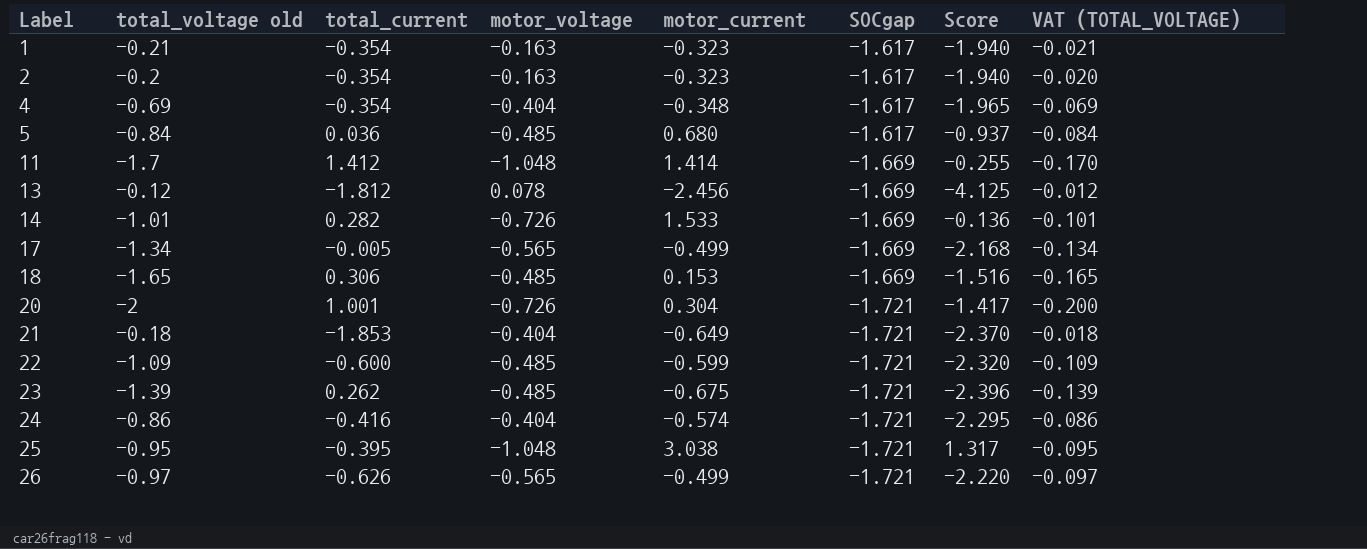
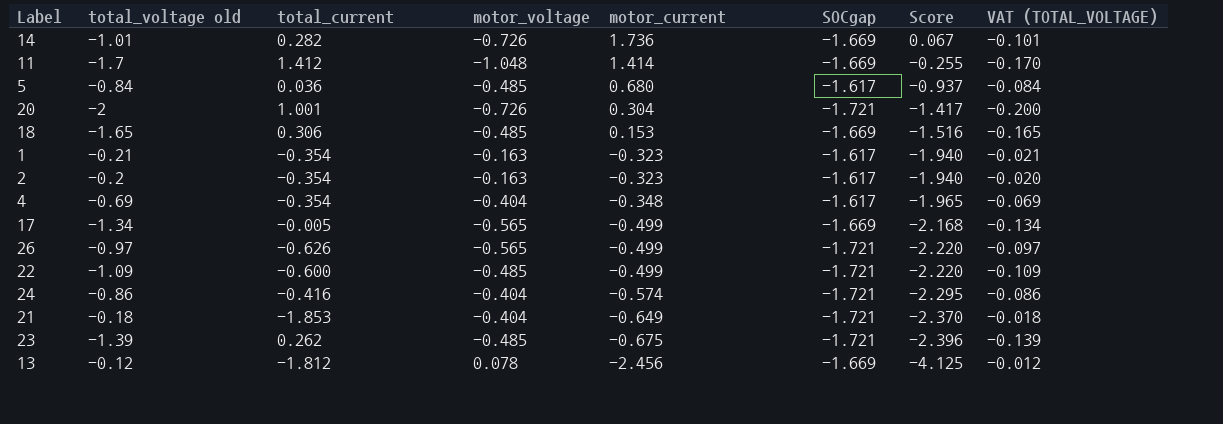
row order: Label ascending -> motor_current descending
row 25: -0.95 | -0.395 | -1.048 | 3.038 | -1.721 | 1.317 | -0.095 -> none
14 | motor_current: 1.533 -> 1.736
14 | Score: -0.136 -> 0.067
22 | motor_current: -0.599 -> -0.499
22 | Score: -2.320 -> -2.220

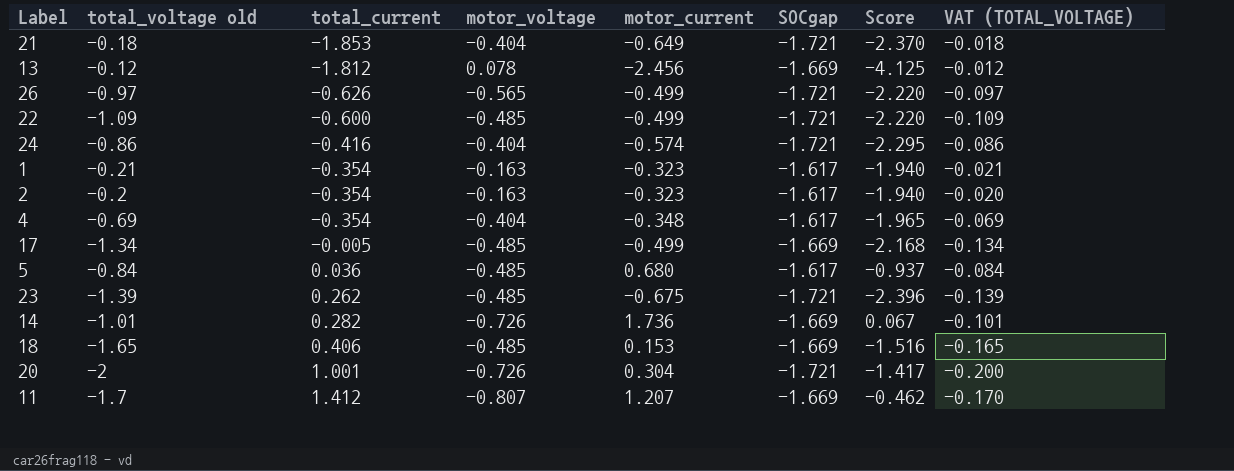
row order: motor_current descending -> total_current ascending
17 | motor_voltage: -0.565 -> -0.485
18 | total_current: 0.306 -> 0.406
11 | motor_voltage: -1.048 -> -0.807
11 | motor_current: 1.414 -> 1.207
11 | Score: -0.255 -> -0.462

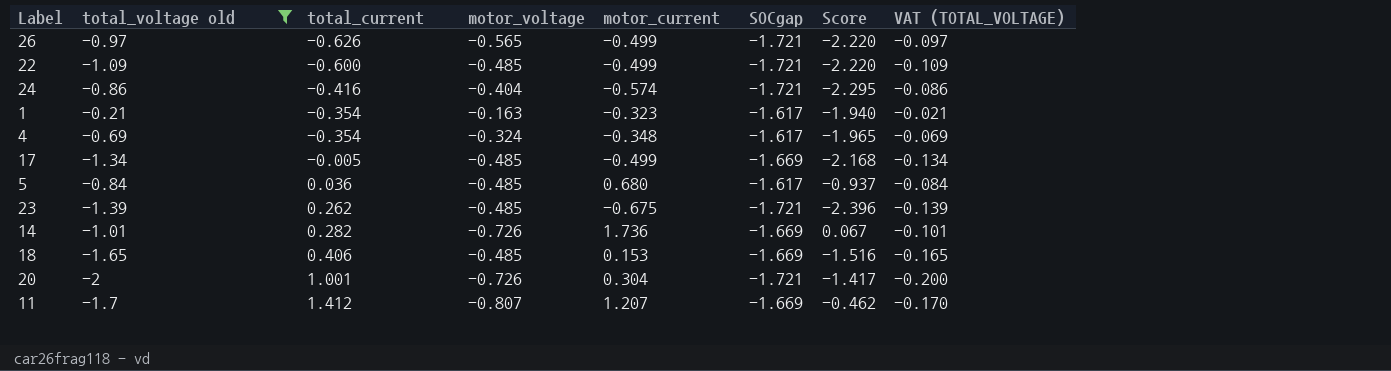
filter: none -> total_voltage old <= -0.21
4 | motor_voltage: -0.404 -> -0.324

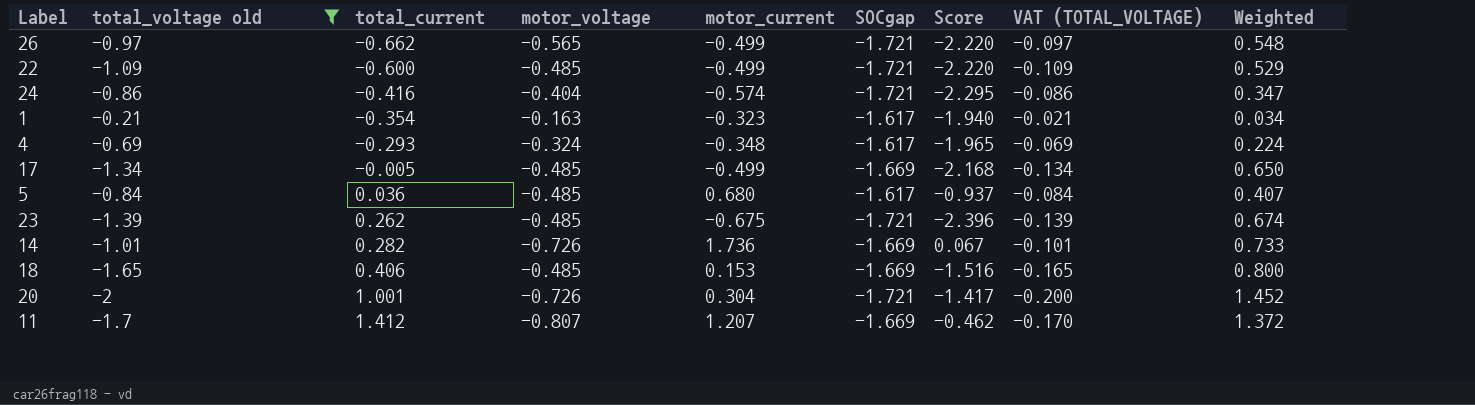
column Weighted | formula: none -> [total_voltage old] * [motor_voltage]
26 | total_current: -0.626 -> -0.662
4 | total_current: -0.354 -> -0.293

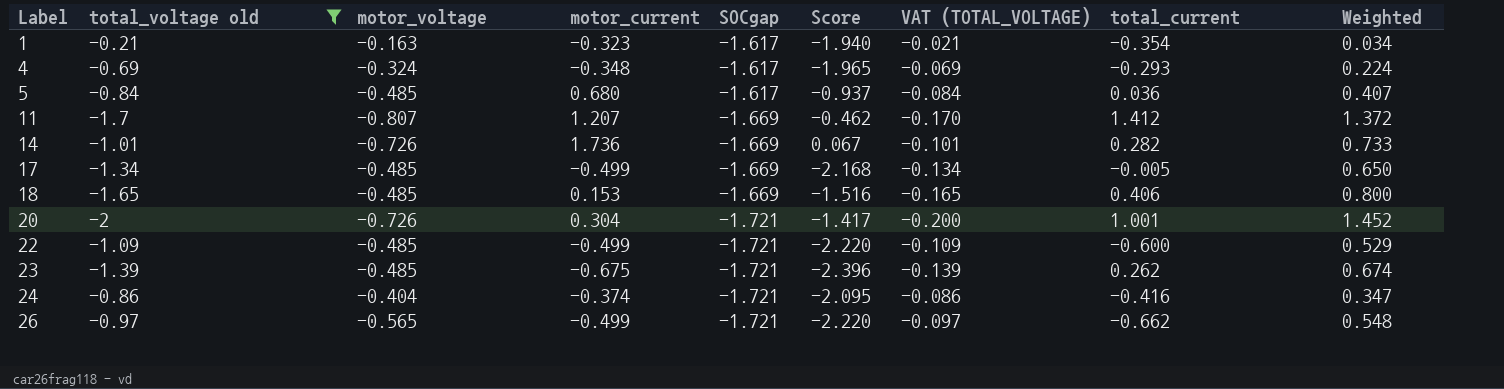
row order: total_current ascending -> Label ascending
column total_current | position: 3 -> 8
24 | motor_current: -0.574 -> -0.374
24 | Score: -2.295 -> -2.095

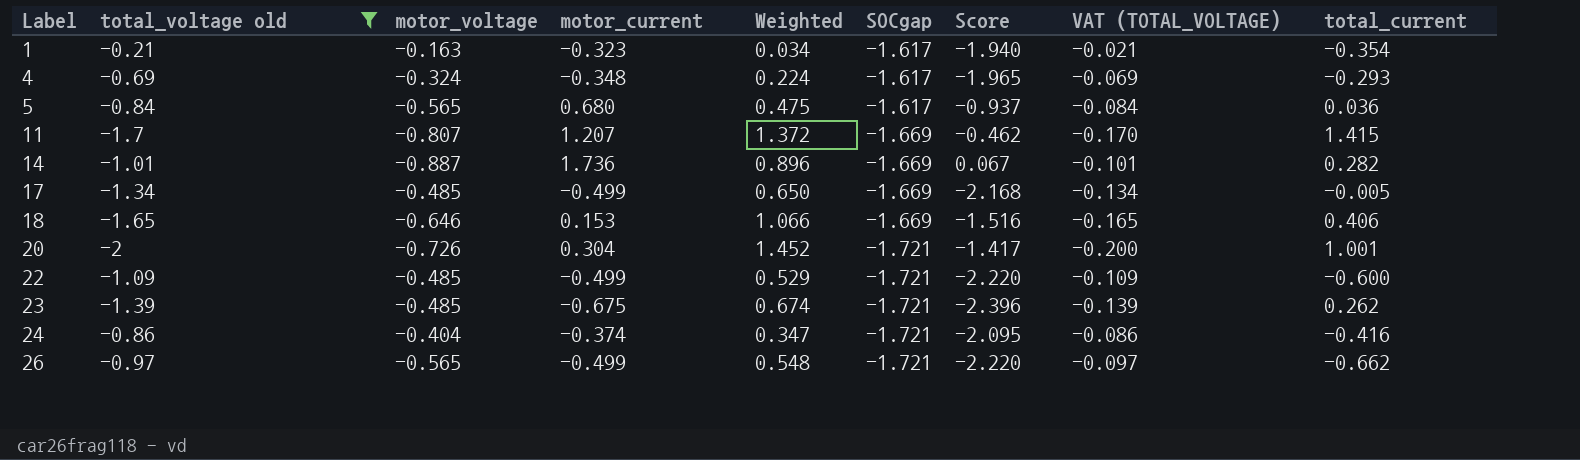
column Weighted | position: 9 -> 5
5 | motor_voltage: -0.485 -> -0.565
5 | Weighted: 0.407 -> 0.475
11 | total_current: 1.412 -> 1.415
14 | motor_voltage: -0.726 -> -0.887
14 | Weighted: 0.733 -> 0.896
18 | motor_voltage: -0.485 -> -0.646
18 | Weighted: 0.800 -> 1.066

